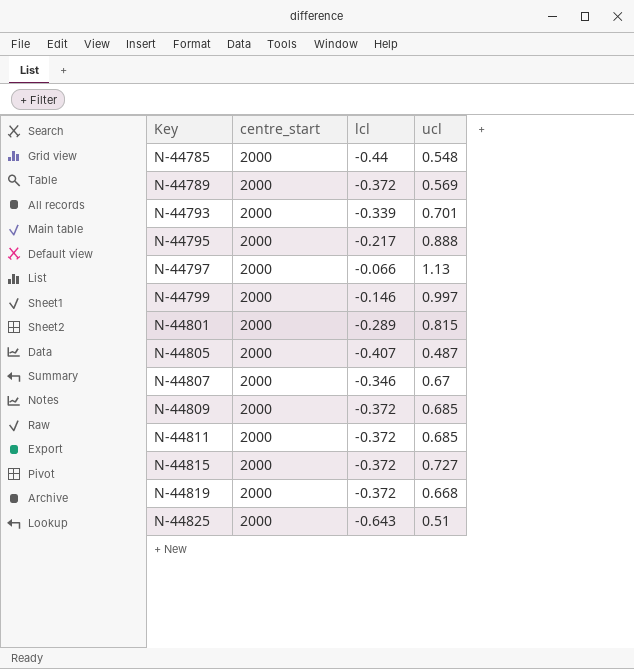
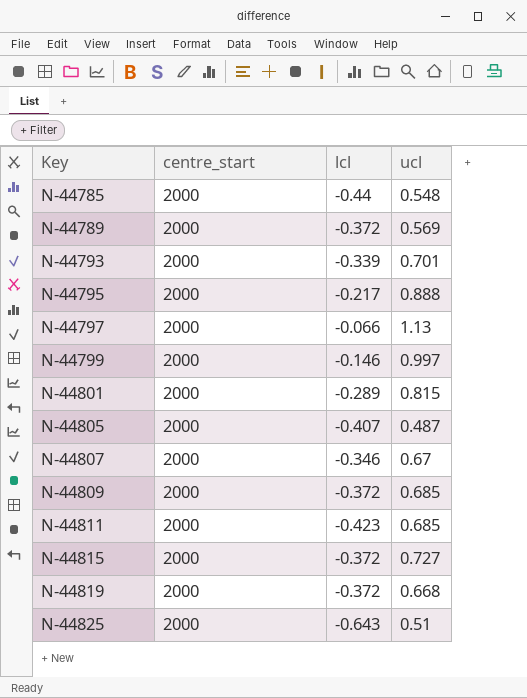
N-44811 | lcl: -0.372 -> -0.423

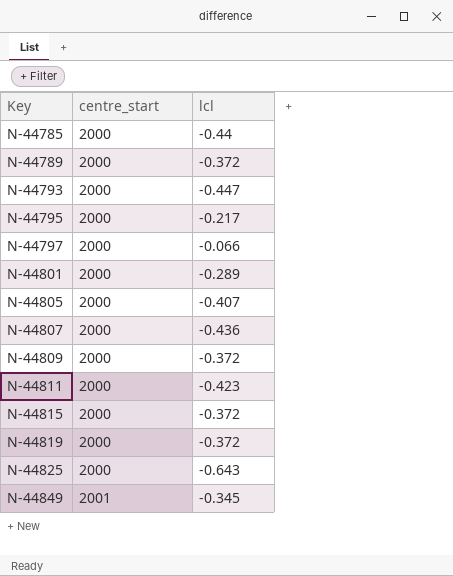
column ucl | position: 4 -> none
row N-44799: 2000 | -0.146 | 0.997 -> none
N-44793 | lcl: -0.339 -> -0.447
N-44807 | lcl: -0.346 -> -0.436
row N-44849: none -> 2001 | -0.345

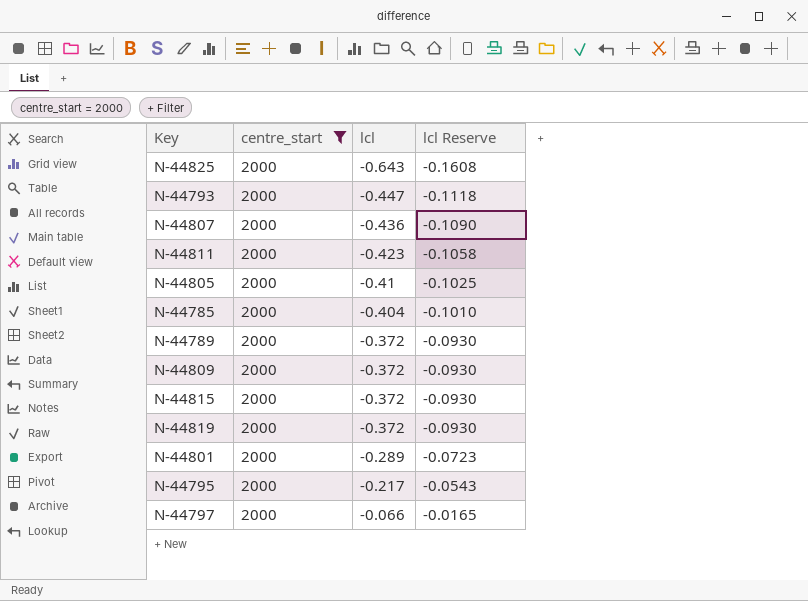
filter: none -> centre_start = 2000
row order: Key ascending -> lcl ascending
column lcl Reserve | formula: none -> [lcl] * 0.25
N-44805 | lcl: -0.407 -> -0.41
N-44785 | lcl: -0.44 -> -0.404

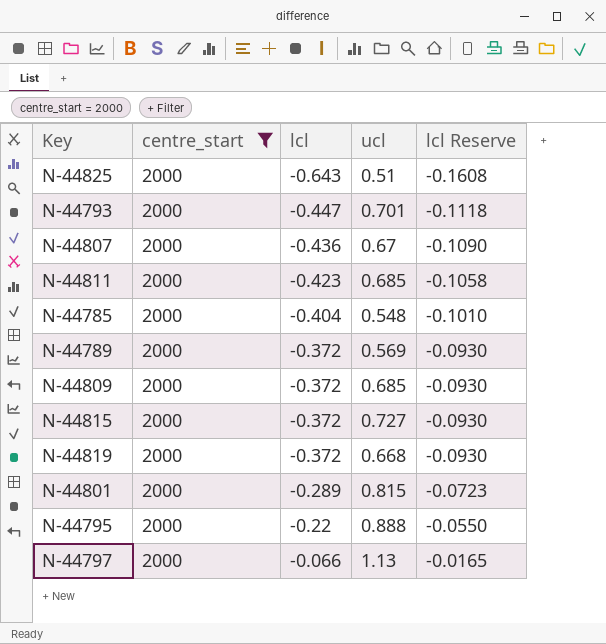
column ucl | position: none -> 4
row N-44805: 2000 | -0.41 | -0.1025 -> none
N-44795 | lcl: -0.217 -> -0.22
N-44795 | lcl Reserve: -0.0543 -> -0.0550

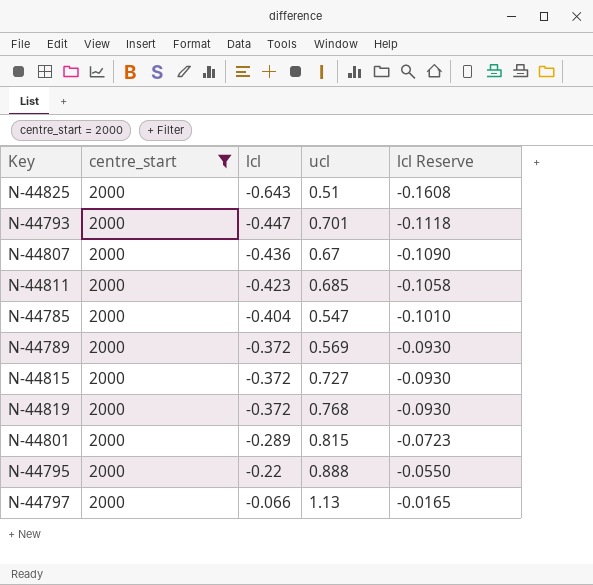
row N-44809: 2000 | -0.372 | 0.685 | -0.0930 -> none
N-44785 | ucl: 0.548 -> 0.547
N-44819 | ucl: 0.668 -> 0.768

